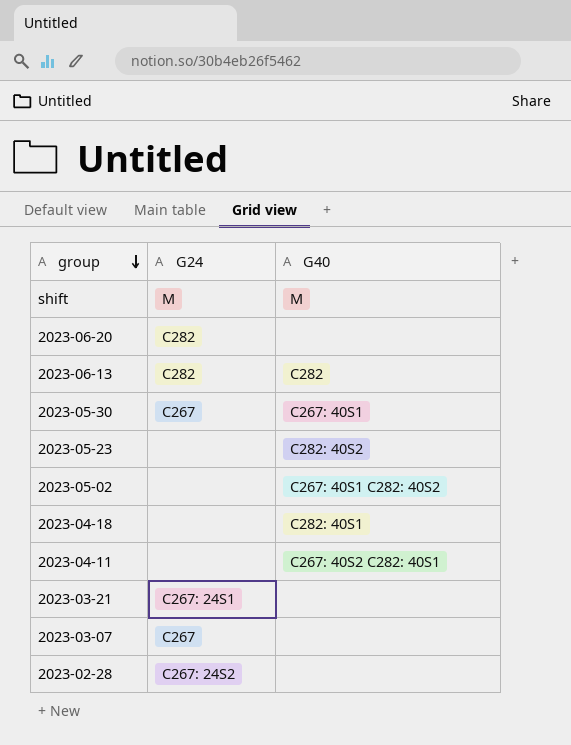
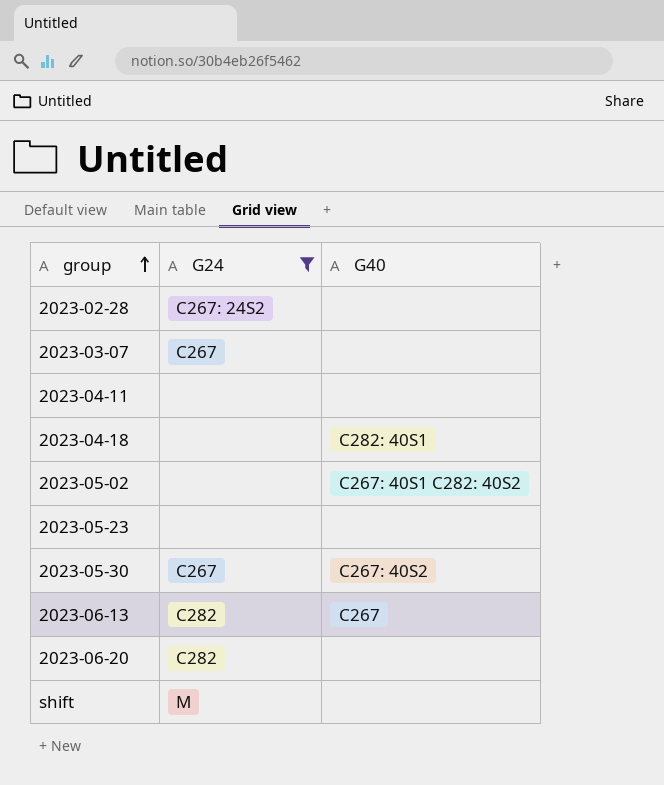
filter: none -> G24 != C267: 24S1
row order: group descending -> group ascending
2023-04-11 | G40: C267: 40S2 C282: 40S1 -> none
2023-05-23 | G40: C282: 40S2 -> none
2023-05-30 | G40: C267: 40S1 -> C267: 40S2
2023-06-13 | G40: C282 -> C267
shift | G40: M -> none

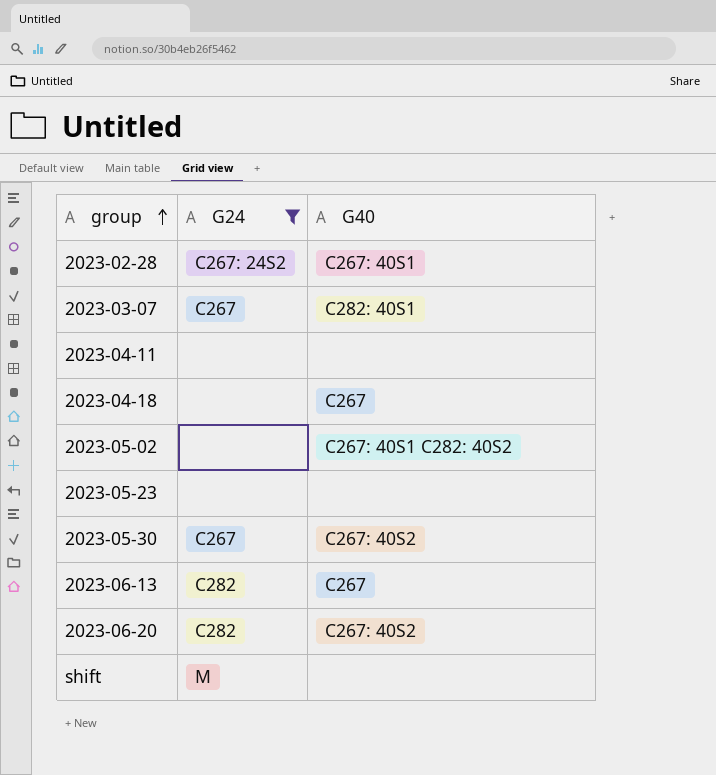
2023-02-28 | G40: none -> C267: 40S1
2023-03-07 | G40: none -> C282: 40S1
2023-04-18 | G40: C282: 40S1 -> C267
2023-06-20 | G40: none -> C267: 40S2

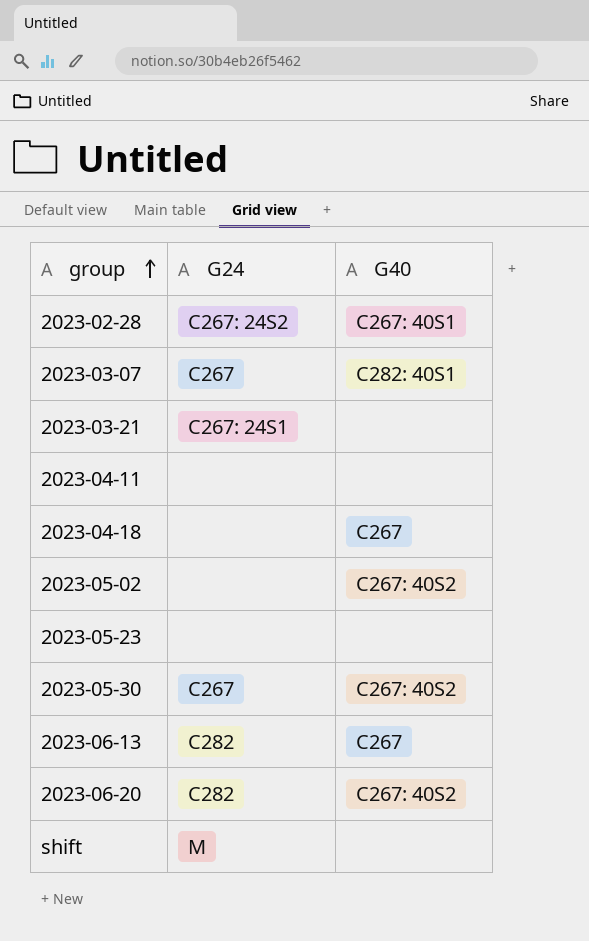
filter: G24 != C267: 24S1 -> none
2023-05-02 | G40: C267: 40S1 C282: 40S2 -> C267: 40S2

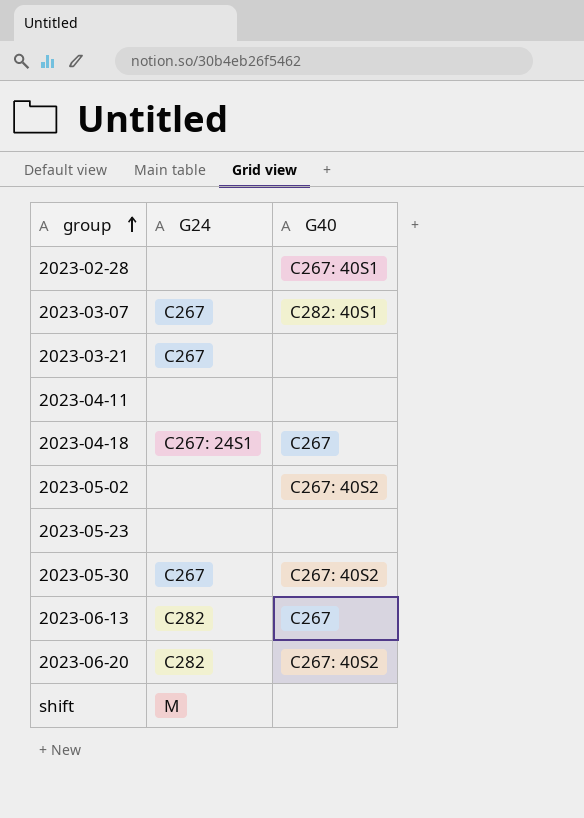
2023-02-28 | G24: C267: 24S2 -> none
2023-03-21 | G24: C267: 24S1 -> C267
2023-04-18 | G24: none -> C267: 24S1

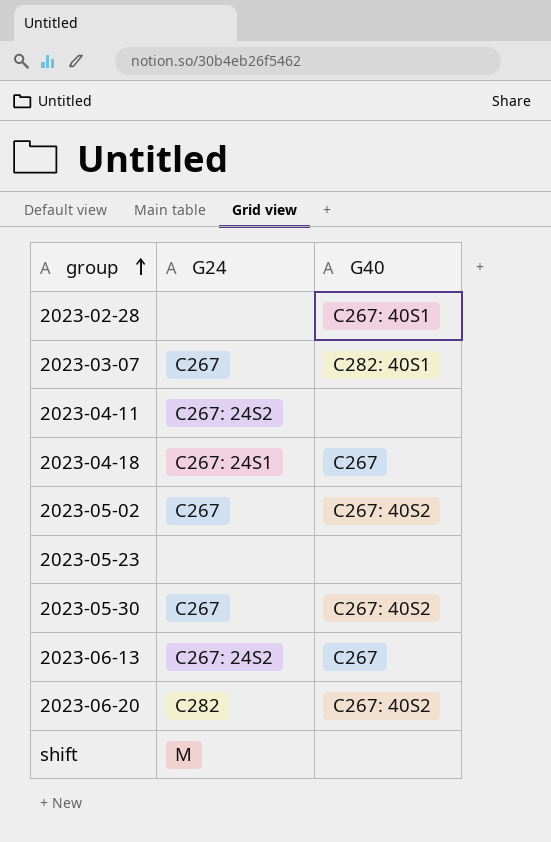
row 2023-03-21: C267 | none -> none
2023-04-11 | G24: none -> C267: 24S2
2023-05-02 | G24: none -> C267
2023-06-13 | G24: C282 -> C267: 24S2

